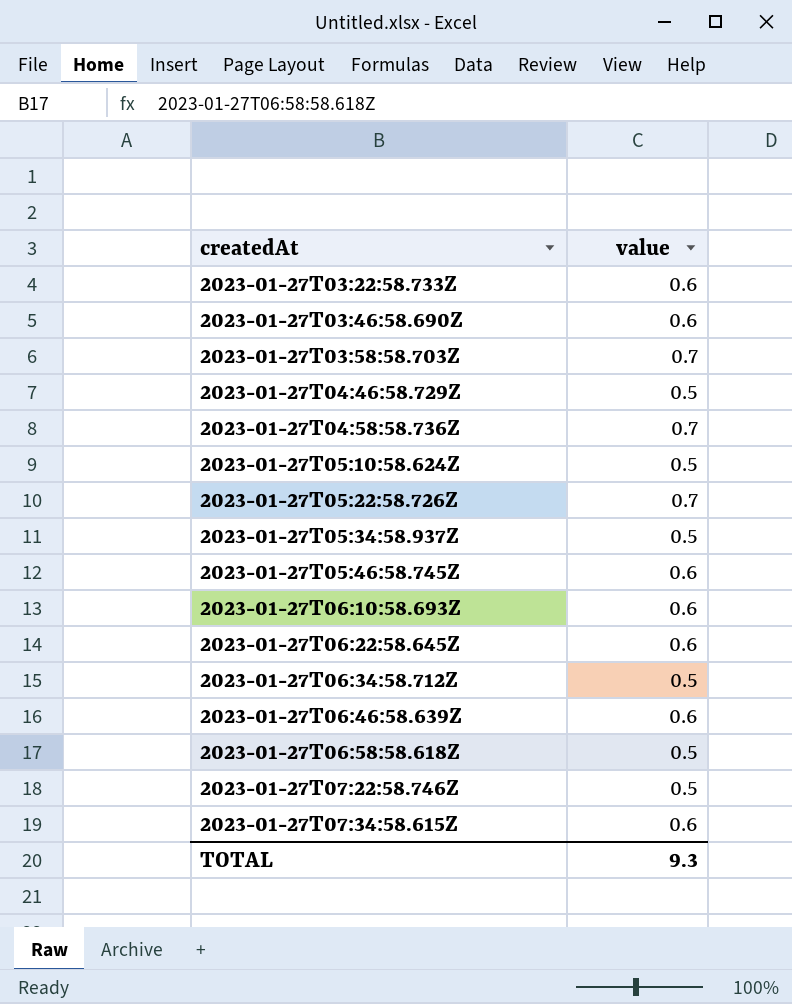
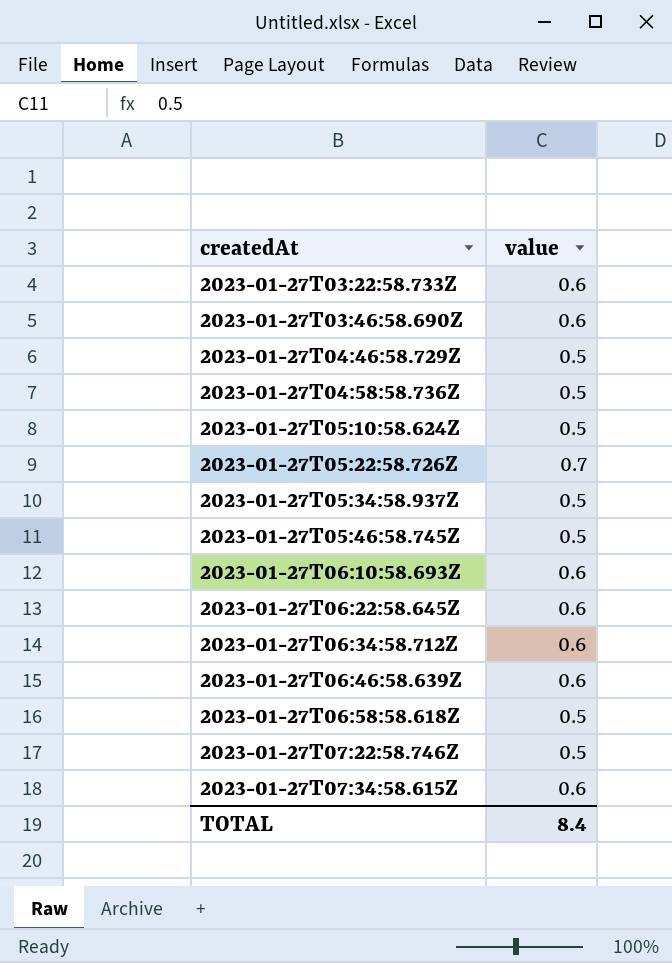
row 2023-01-27T03:58:58.703Z: 0.7 -> none
2023-01-27T04:58:58.736Z | value: 0.7 -> 0.5
2023-01-27T05:46:58.745Z | value: 0.6 -> 0.5
2023-01-27T06:34:58.712Z | value: 0.5 -> 0.6
TOTAL | value: 9.3 -> 8.4

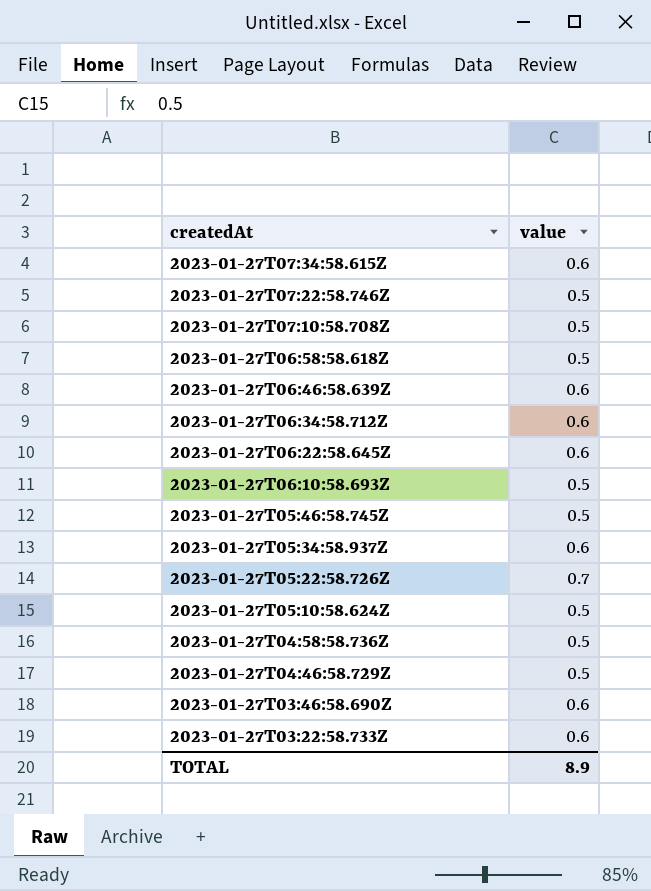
row order: createdAt ascending -> createdAt descending
row 2023-01-27T07:10:58.708Z: none -> 0.5
2023-01-27T06:10:58.693Z | value: 0.6 -> 0.5
2023-01-27T05:34:58.937Z | value: 0.5 -> 0.6
TOTAL | value: 8.4 -> 8.9

